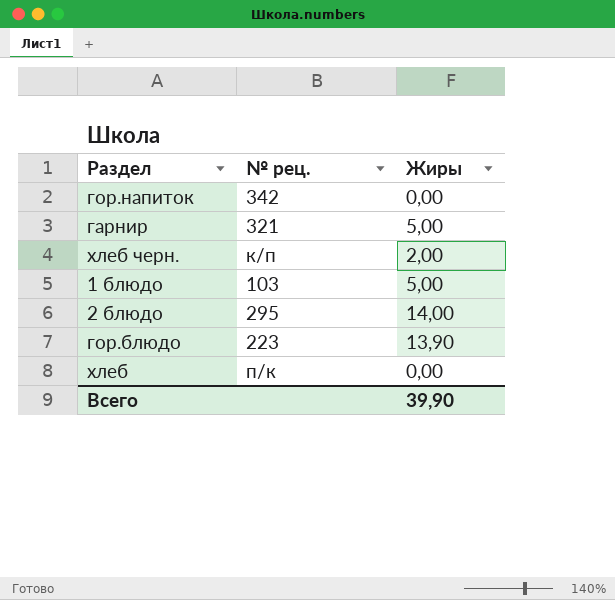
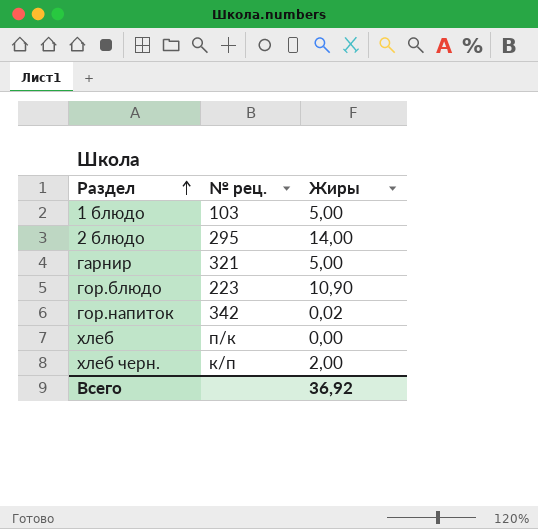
row order: none -> Раздел ascending
гор.блюдо | Жиры: 13,90 -> 10,90
гор.напиток | Жиры: 0,00 -> 0,02
Всего | Жиры: 39,90 -> 36,92

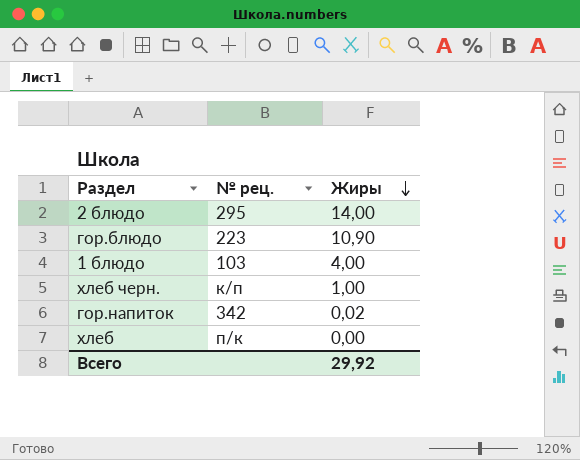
row order: Раздел ascending -> Жиры descending
row гарнир: 321 | 5,00 -> none
1 блюдо | Жиры: 5,00 -> 4,00
хлеб черн. | Жиры: 2,00 -> 1,00
Всего | Жиры: 36,92 -> 29,92

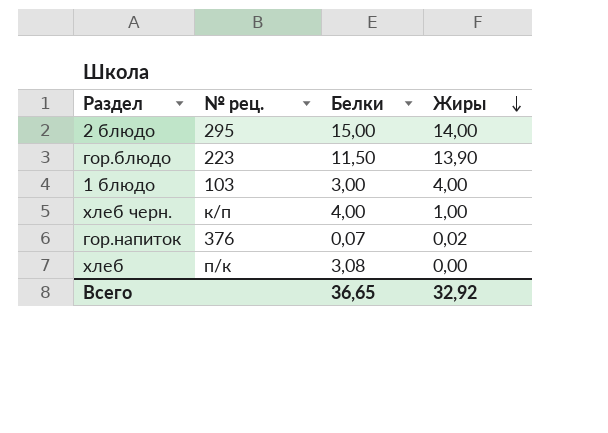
column Белки | position: none -> 3
гор.блюдо | Жиры: 10,90 -> 13,90
гор.напиток | № рец.: 342 -> 376
Всего | Жиры: 29,92 -> 32,92

